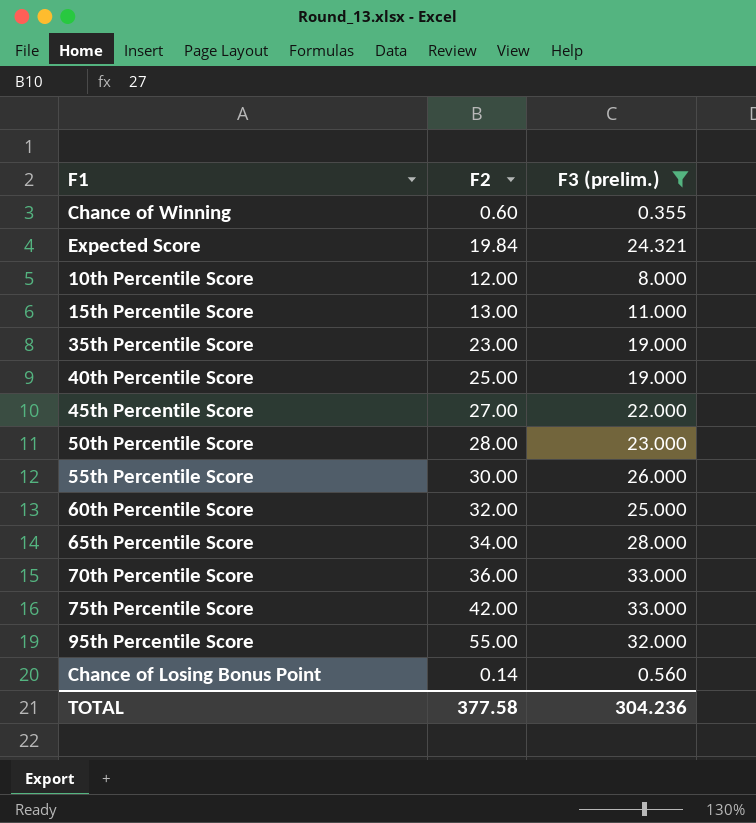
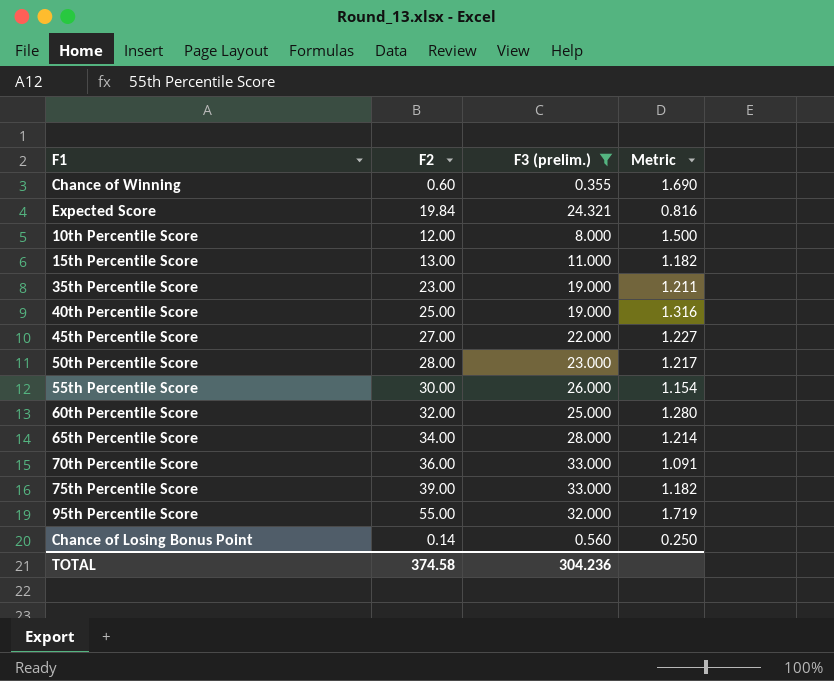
column Metric | formula: none -> [F2] / [F3 (prelim.)]
75th Percentile Score | F2: 42.00 -> 39.00
TOTAL | F2: 377.58 -> 374.58

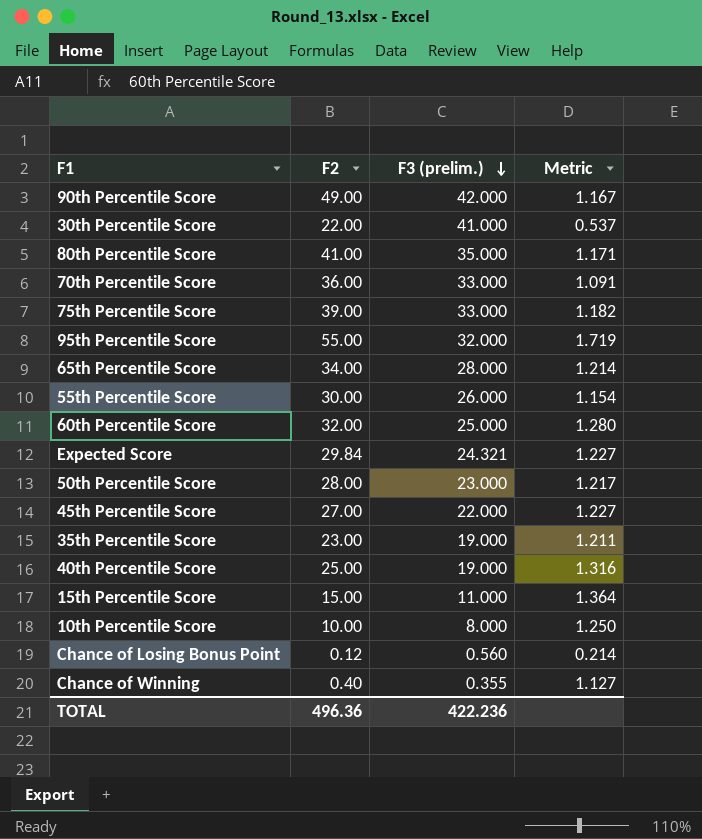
filter: F3 (prelim.) <= 33.000 -> none
row order: none -> F3 (prelim.) descending
Expected Score | F2: 19.84 -> 29.84
Expected Score | Metric: 0.816 -> 1.227
15th Percentile Score | F2: 13.00 -> 15.00
15th Percentile Score | Metric: 1.182 -> 1.364
10th Percentile Score | F2: 12.00 -> 10.00
10th Percentile Score | Metric: 1.500 -> 1.250
Chance of Losing Bonus Point | F2: 0.14 -> 0.12
Chance of Losing Bonus Point | Metric: 0.250 -> 0.214
Chance of Winning | F2: 0.60 -> 0.40
Chance of Winning | Metric: 1.690 -> 1.127
TOTAL | F2: 374.58 -> 496.36
TOTAL | F3 (prelim.): 304.236 -> 422.236

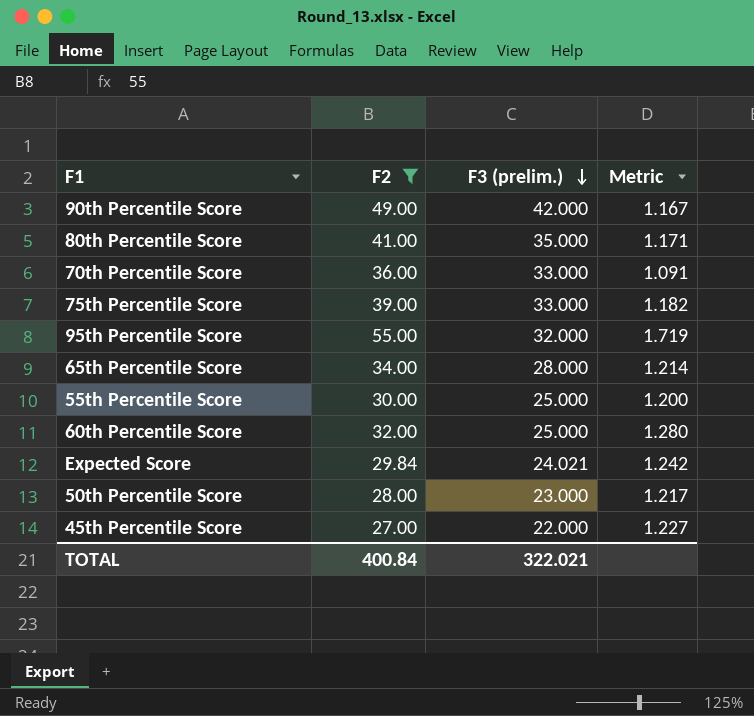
filter: none -> F2 >= 27.00
55th Percentile Score | F3 (prelim.): 26.000 -> 25.000
55th Percentile Score | Metric: 1.154 -> 1.200
Expected Score | F3 (prelim.): 24.321 -> 24.021
Expected Score | Metric: 1.227 -> 1.242
TOTAL | F2: 496.36 -> 400.84
TOTAL | F3 (prelim.): 422.236 -> 322.021

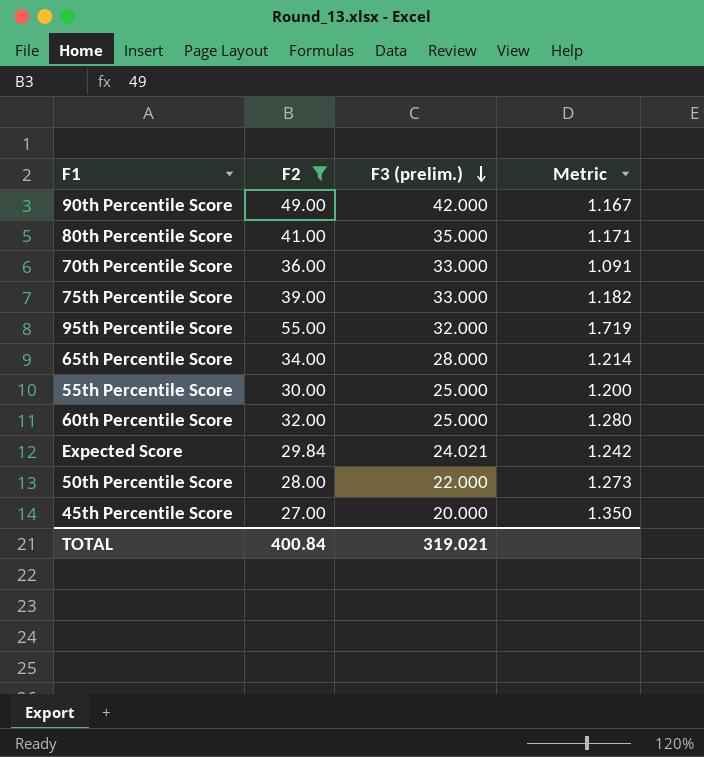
50th Percentile Score | F3 (prelim.): 23.000 -> 22.000
50th Percentile Score | Metric: 1.217 -> 1.273
45th Percentile Score | F3 (prelim.): 22.000 -> 20.000
45th Percentile Score | Metric: 1.227 -> 1.350
TOTAL | F3 (prelim.): 322.021 -> 319.021

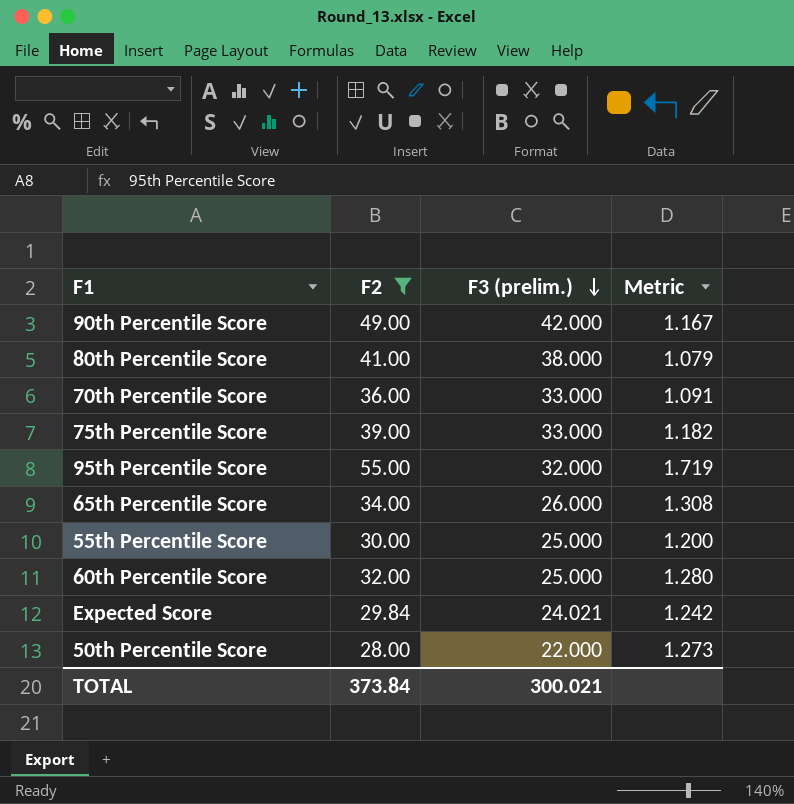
row 45th Percentile Score: 27.00 | 20.000 | 1.350 -> none
80th Percentile Score | F3 (prelim.): 35.000 -> 38.000
80th Percentile Score | Metric: 1.171 -> 1.079
65th Percentile Score | F3 (prelim.): 28.000 -> 26.000
65th Percentile Score | Metric: 1.214 -> 1.308
TOTAL | F2: 400.84 -> 373.84
TOTAL | F3 (prelim.): 319.021 -> 300.021

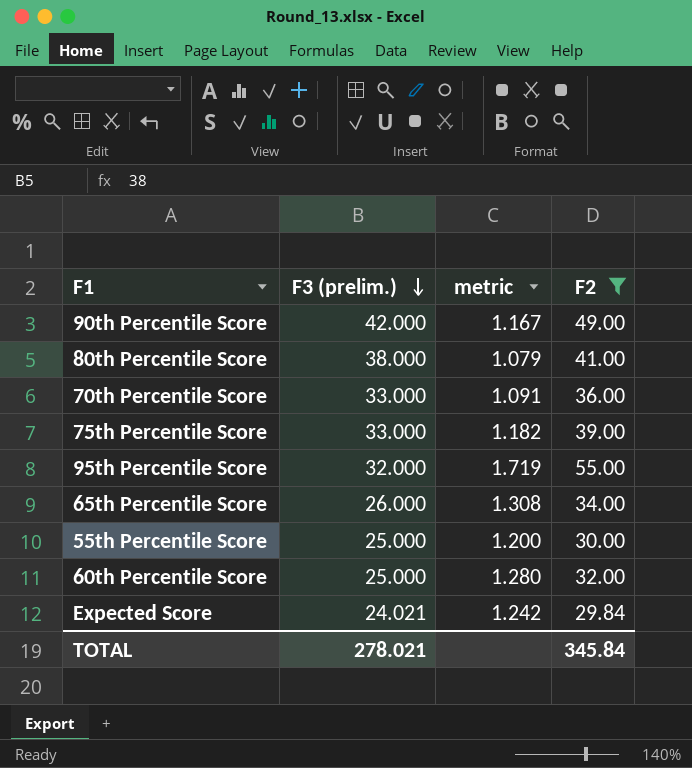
column name: Metric -> metric
column F2 | position: 2 -> 4
row 50th Percentile Score: 28.00 | 22.000 | 1.273 -> none
TOTAL | F3 (prelim.): 300.021 -> 278.021
TOTAL | F2: 373.84 -> 345.84

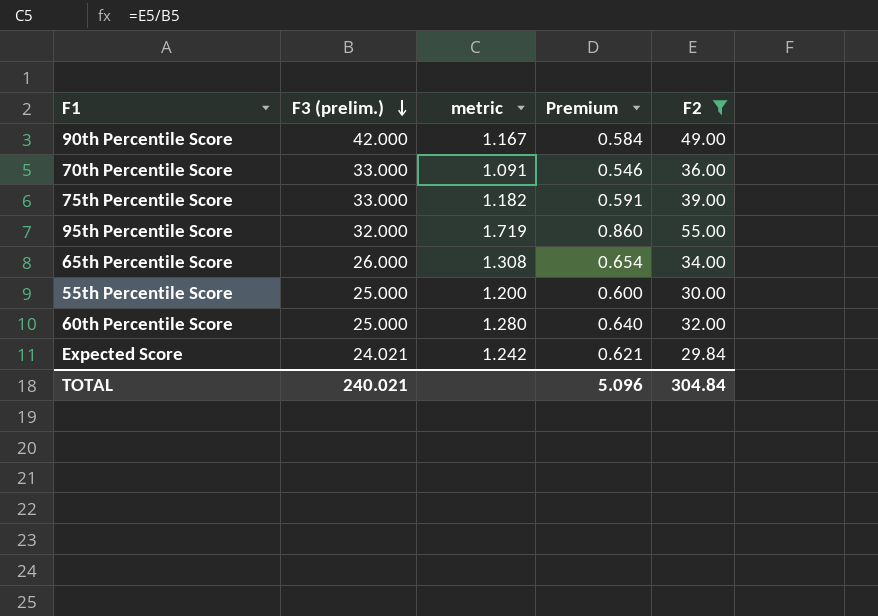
column Premium | formula: none -> [metric] * 0.5
row 80th Percentile Score: 38.000 | 1.079 | 41.00 -> none
TOTAL | F3 (prelim.): 278.021 -> 240.021
TOTAL | F2: 345.84 -> 304.84

